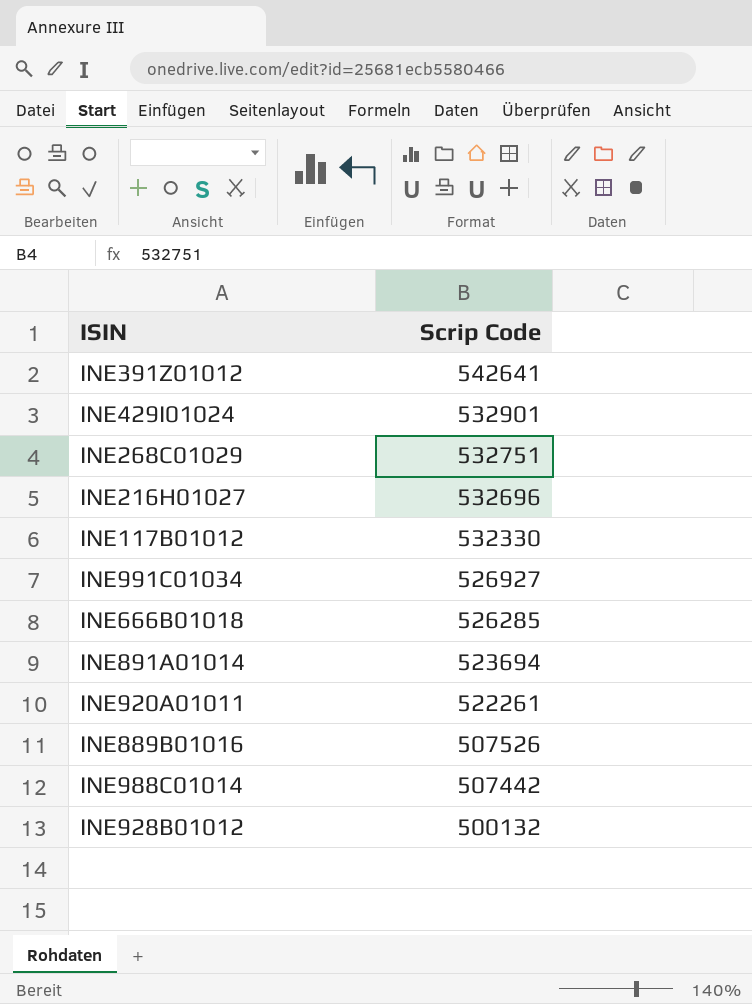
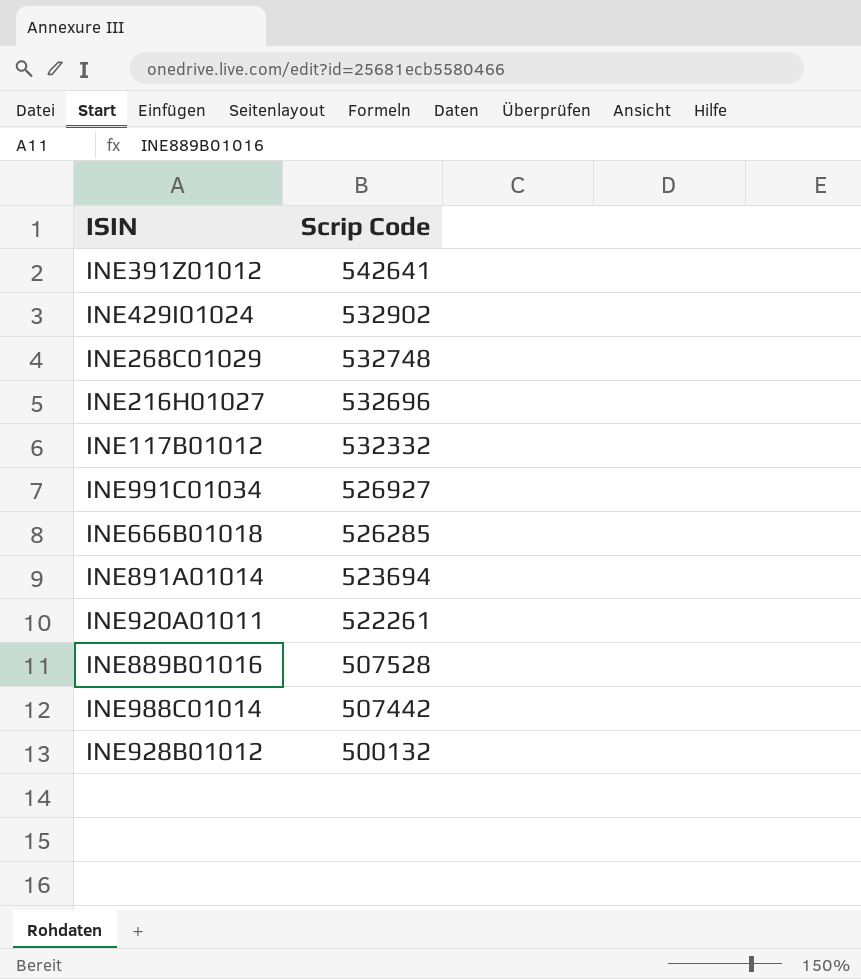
INE429I01024 | Scrip Code: 532901 -> 532902
INE268C01029 | Scrip Code: 532751 -> 532748
INE117B01012 | Scrip Code: 532330 -> 532332
INE889B01016 | Scrip Code: 507526 -> 507528

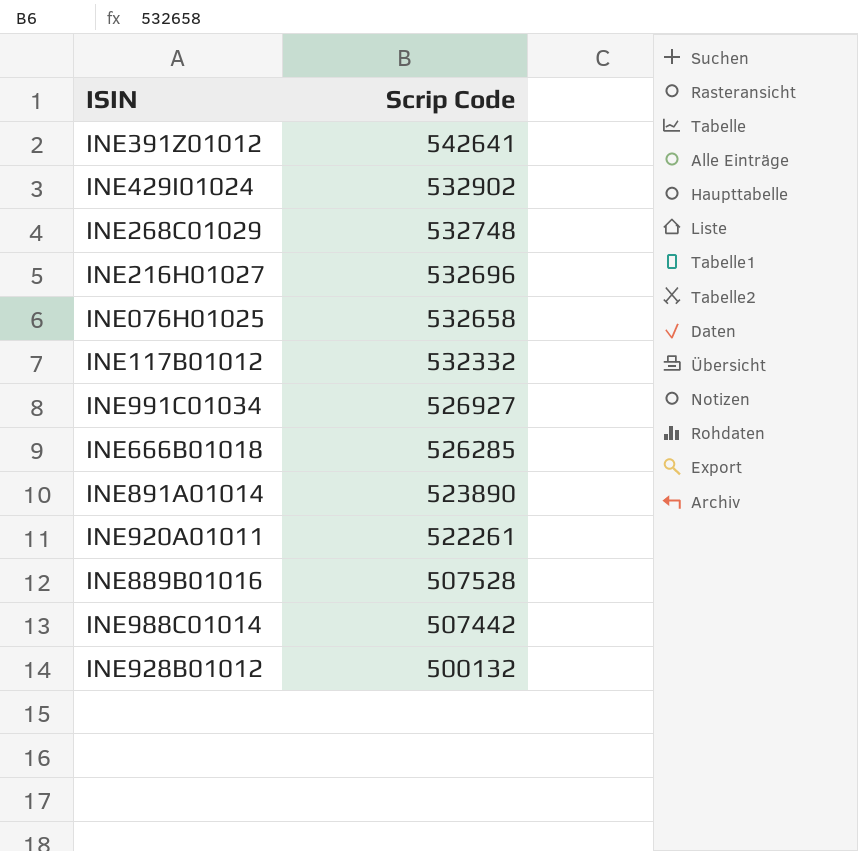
row INE076H01025: none -> 532658
INE891A01014 | Scrip Code: 523694 -> 523890

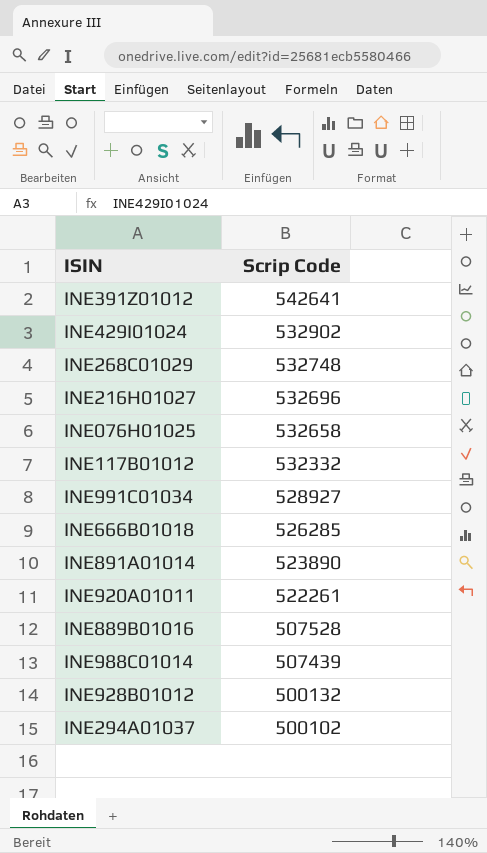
INE991C01034 | Scrip Code: 526927 -> 528927
INE988C01014 | Scrip Code: 507442 -> 507439
row INE294A01037: none -> 500102

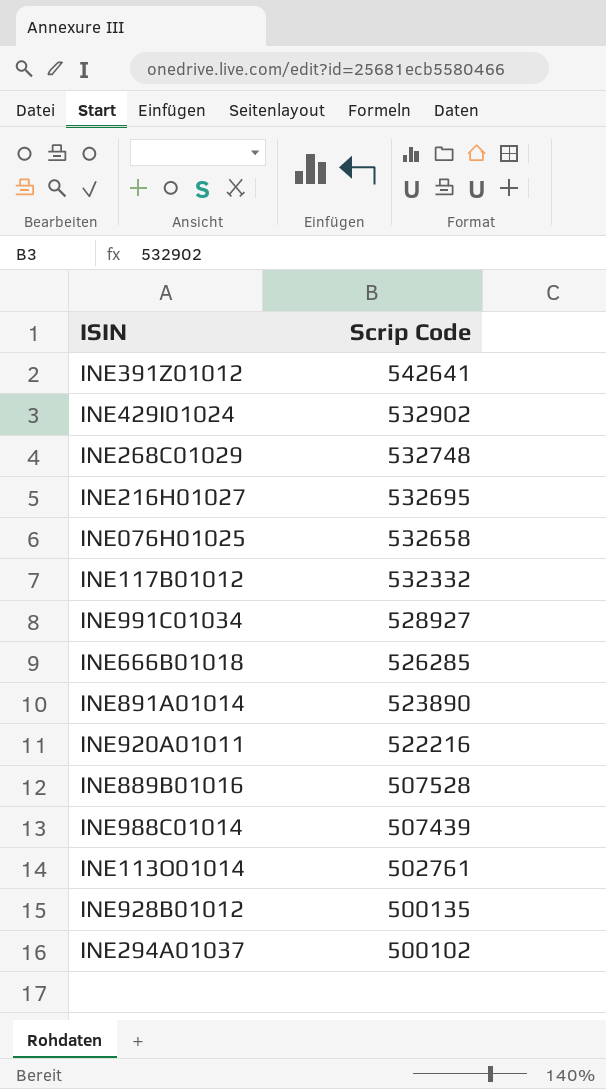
INE216H01027 | Scrip Code: 532696 -> 532695
INE920A01011 | Scrip Code: 522261 -> 522216
row INE113O01014: none -> 502761
INE928B01012 | Scrip Code: 500132 -> 500135

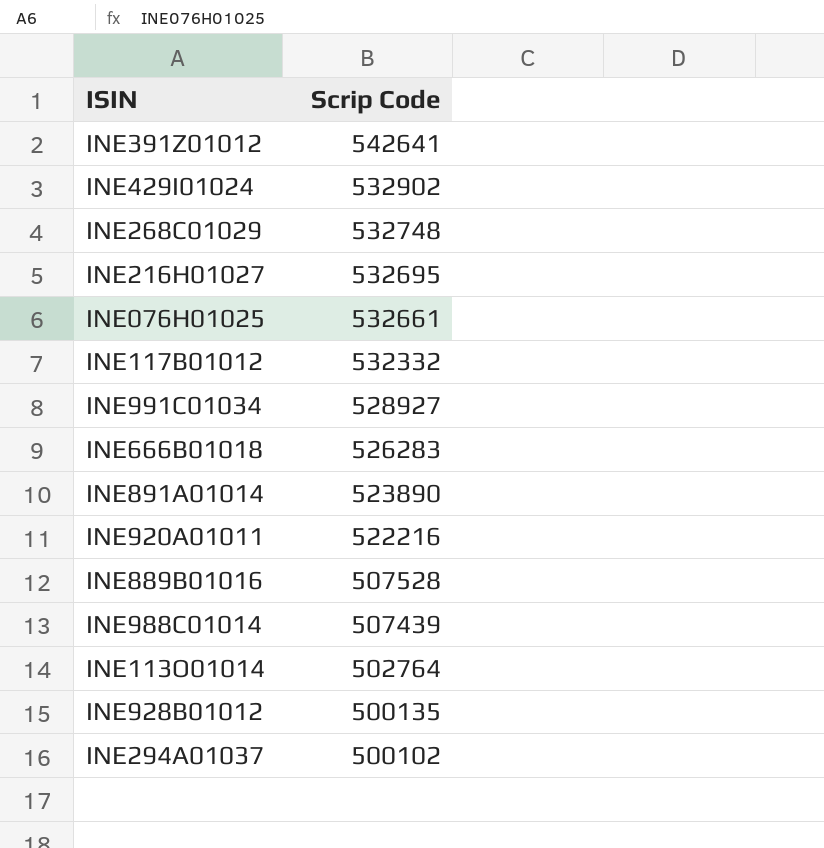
INE076H01025 | Scrip Code: 532658 -> 532661
INE666B01018 | Scrip Code: 526285 -> 526283
INE113O01014 | Scrip Code: 502761 -> 502764

